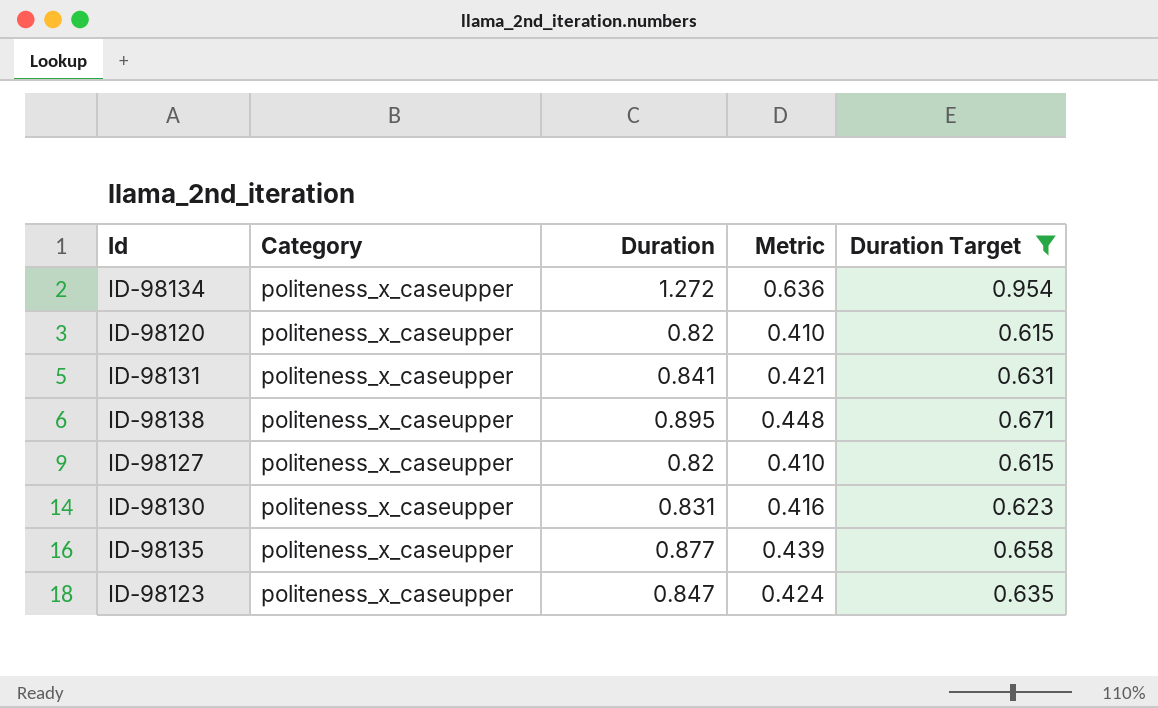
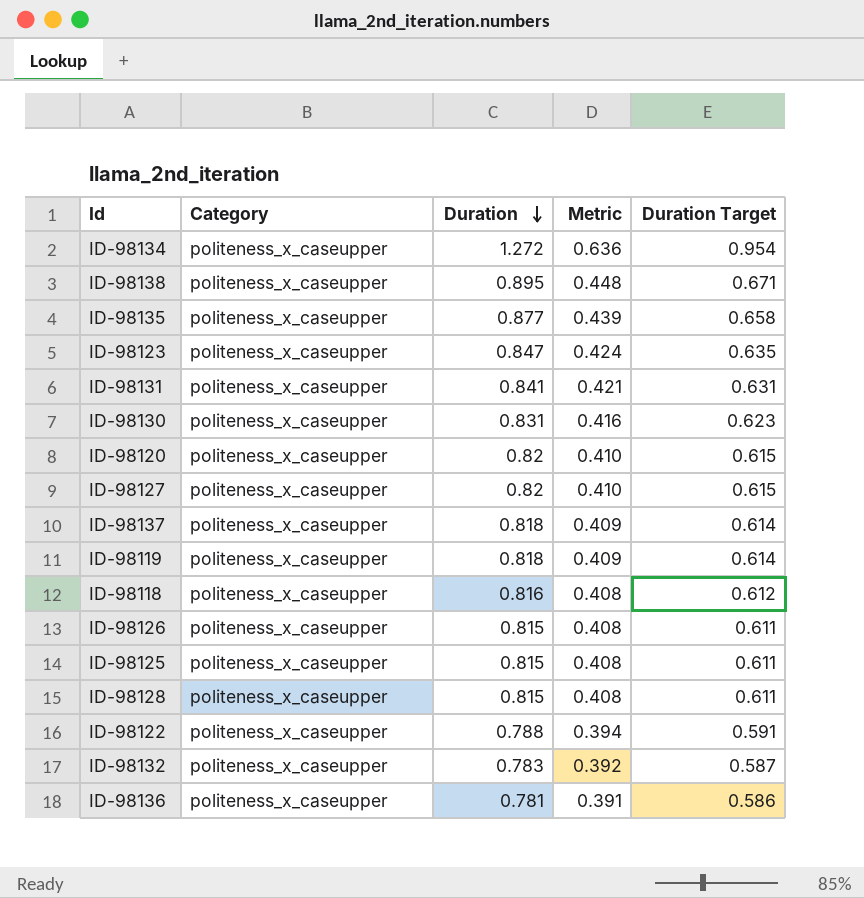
filter: Duration Target >= 0.615 -> none
row order: none -> Duration descending

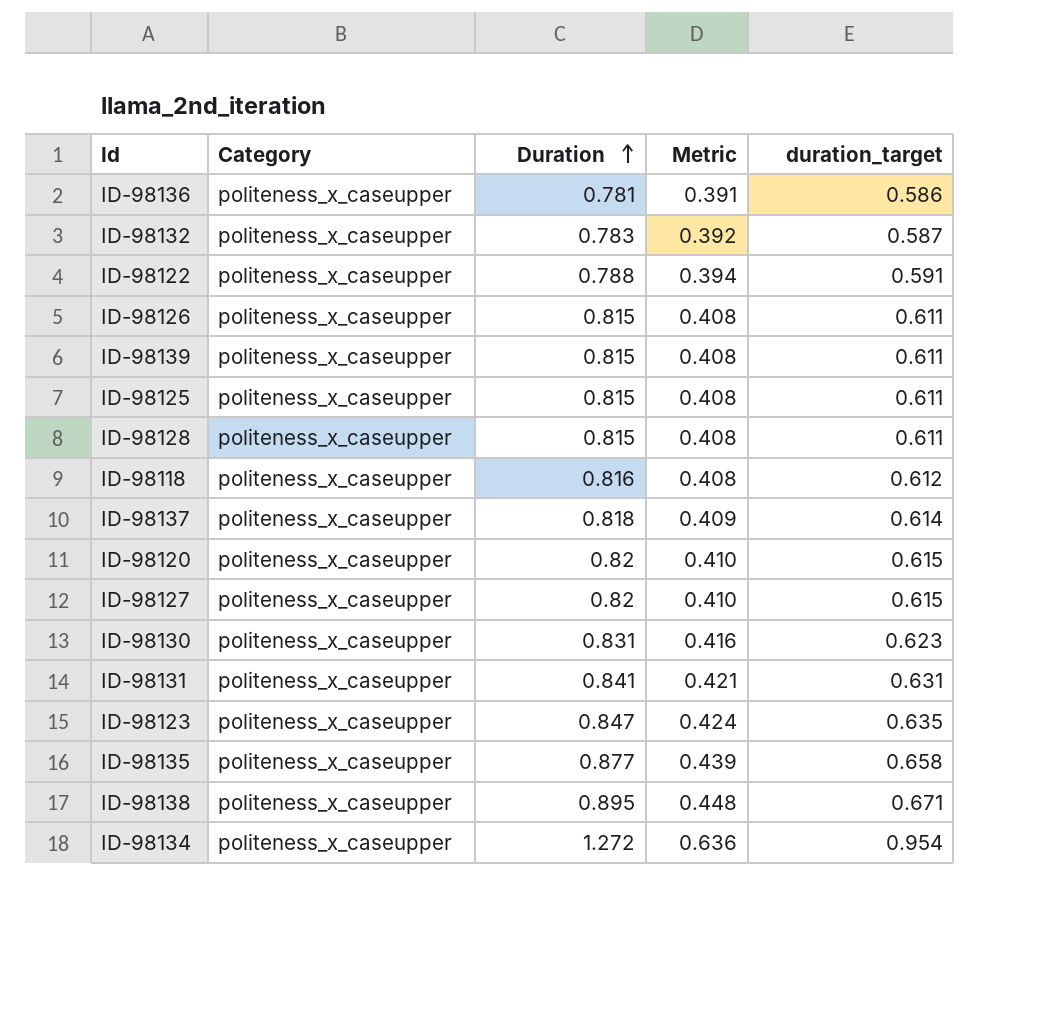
row order: Duration descending -> Duration ascending
column name: Duration Target -> duration_target
row ID-98119: politeness_x_caseupper | 0.818 | 0.409 | 0.614 -> none
row ID-98139: none -> politeness_x_caseupper | 0.815 | 0.408 | 0.611

